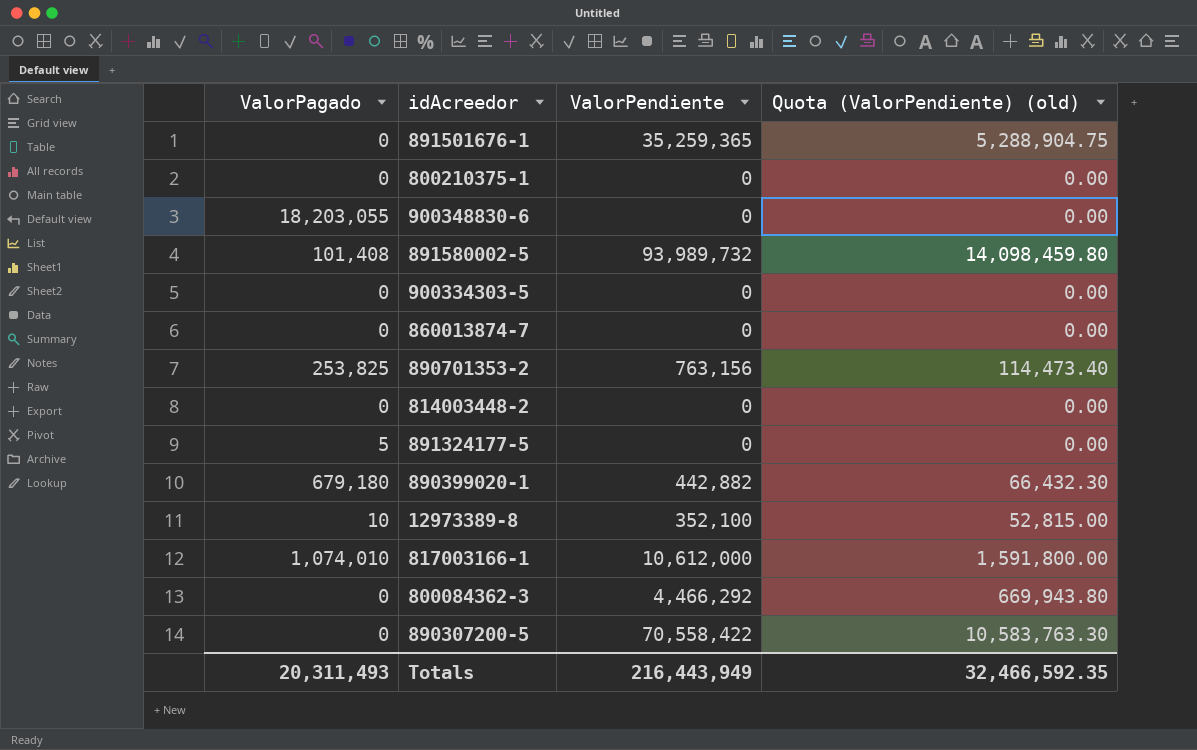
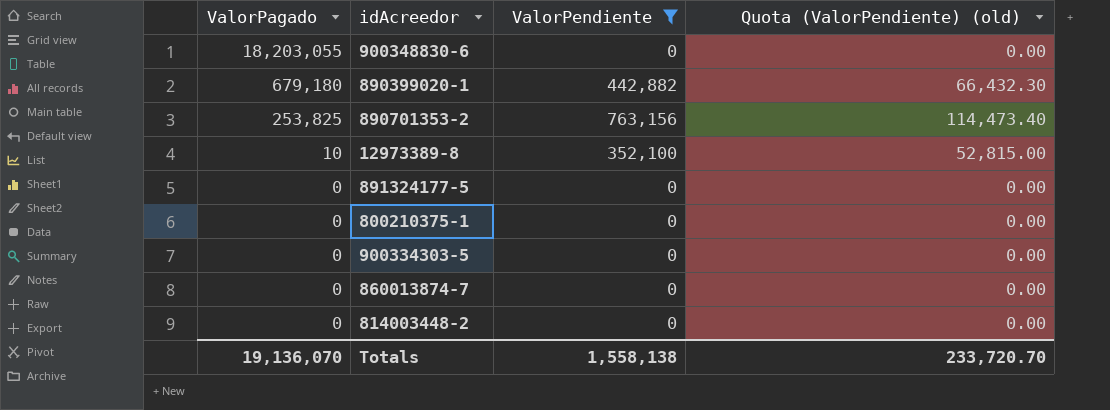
filter: none -> ValorPendiente <= 763,156
row order: none -> ValorPagado descending
891324177-5 | ValorPagado: 5 -> 0
Totals | ValorPagado: 20,311,493 -> 19,136,070
Totals | ValorPendiente: 216,443,949 -> 1,558,138
Totals | Quota (ValorPendiente) (old): 32,466,592.35 -> 233,720.70

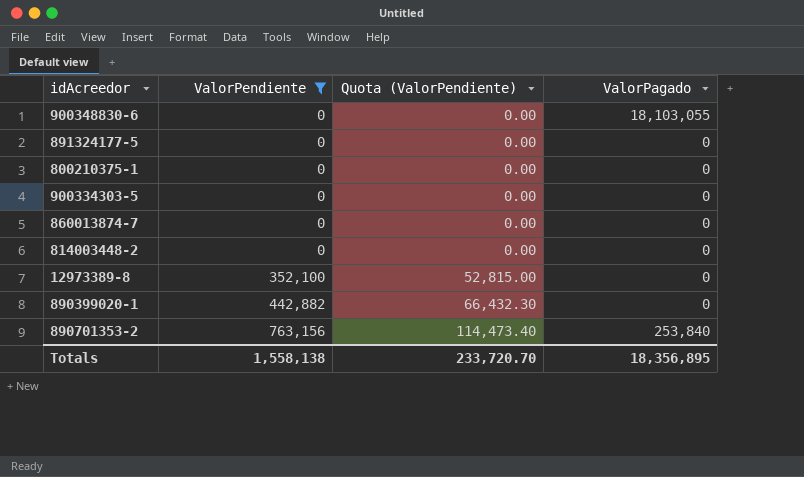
row order: ValorPagado descending -> ValorPendiente ascending
column name: Quota (ValorPendiente) (old) -> Quota (ValorPendiente)
column ValorPagado | position: 1 -> 4
900348830-6 | ValorPagado: 18,203,055 -> 18,103,055
12973389-8 | ValorPagado: 10 -> 0
890399020-1 | ValorPagado: 679,180 -> 0
890701353-2 | ValorPagado: 253,825 -> 253,840
Totals | ValorPagado: 19,136,070 -> 18,356,895

